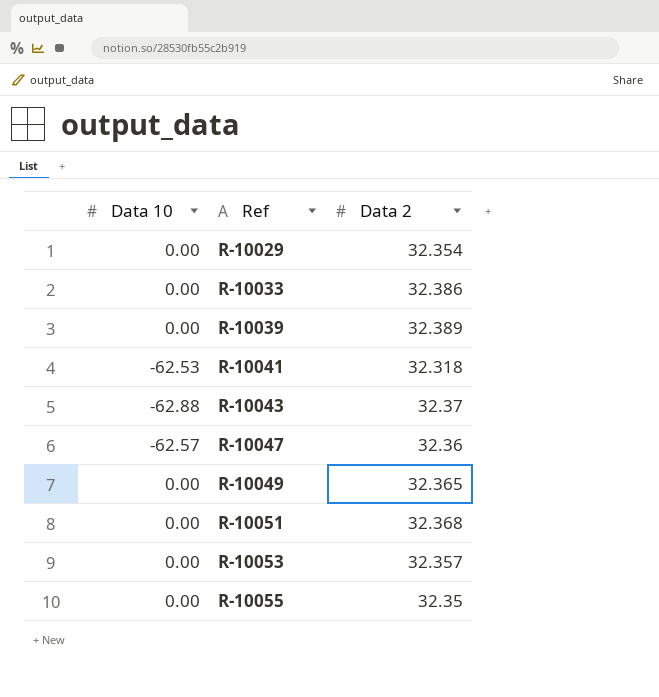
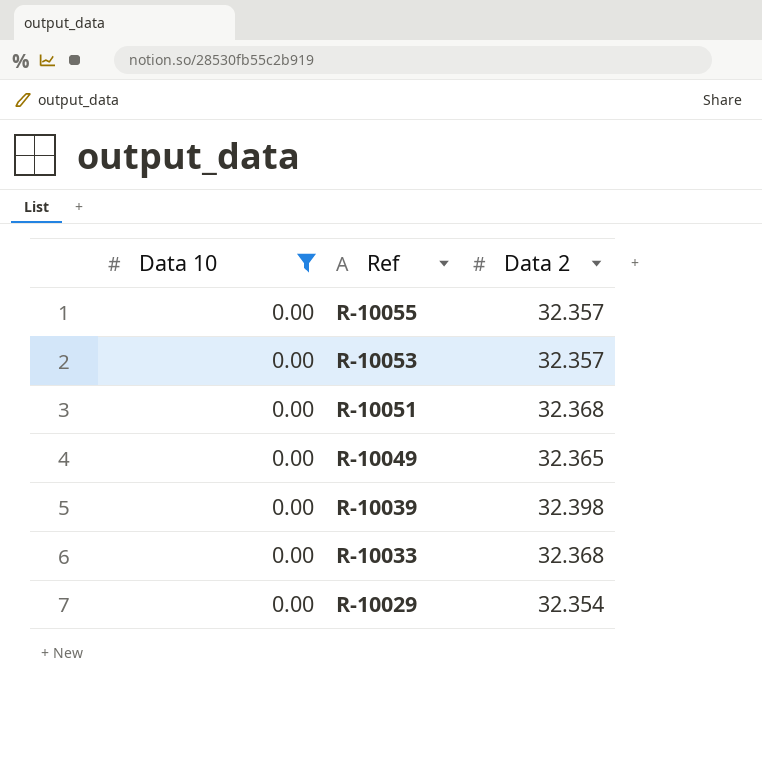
filter: none -> Data 10 = 0.00
row order: Ref ascending -> Ref descending
R-10055 | Data 2: 32.35 -> 32.357
R-10039 | Data 2: 32.389 -> 32.398
R-10033 | Data 2: 32.386 -> 32.368

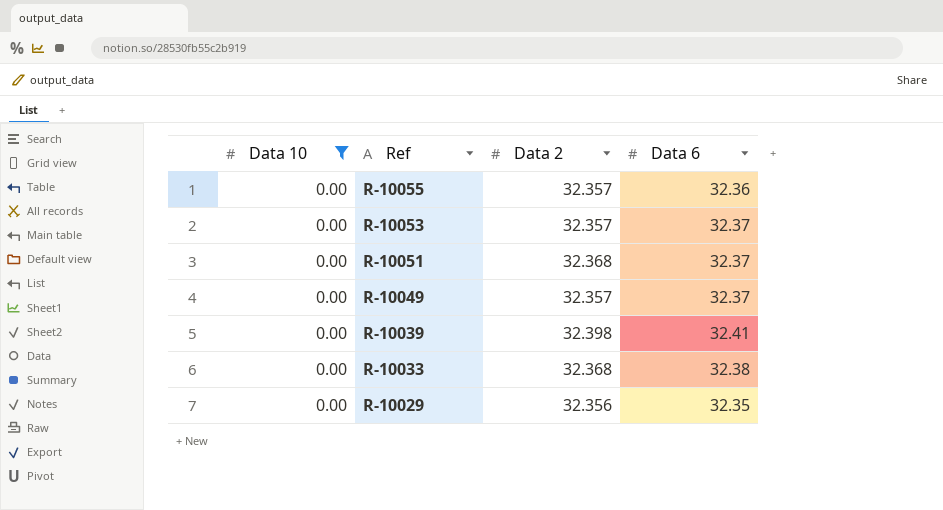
column Data 6 | position: none -> 4
R-10049 | Data 2: 32.365 -> 32.357
R-10029 | Data 2: 32.354 -> 32.356

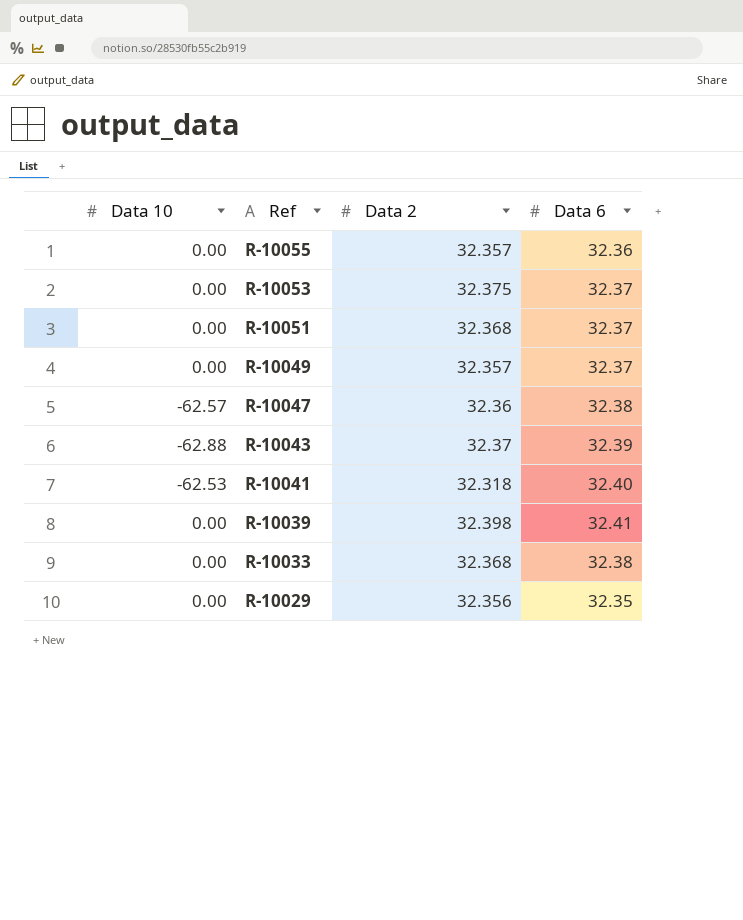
filter: Data 10 = 0.00 -> none
R-10053 | Data 2: 32.357 -> 32.375

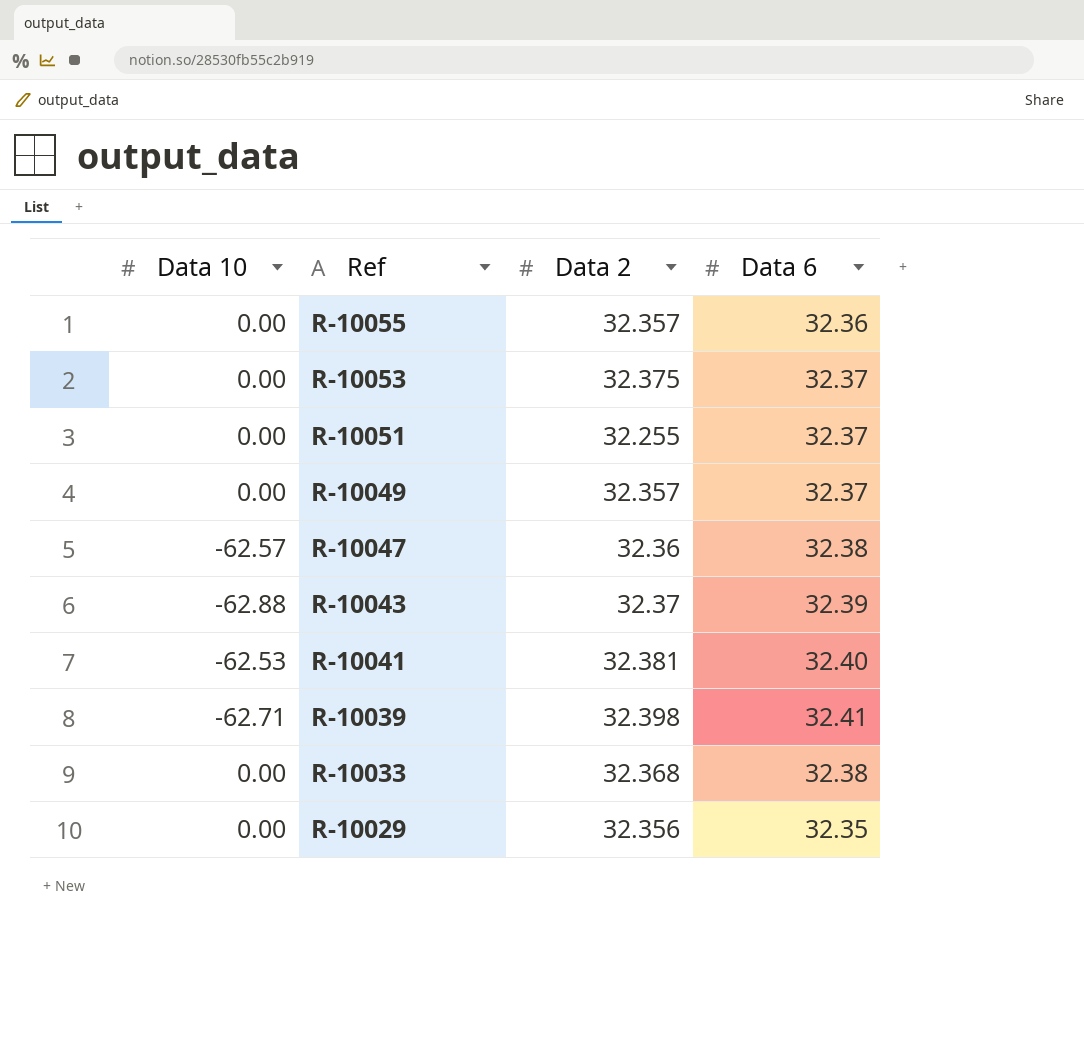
R-10051 | Data 2: 32.368 -> 32.255
R-10041 | Data 2: 32.318 -> 32.381
R-10039 | Data 10: 0.00 -> -62.71

